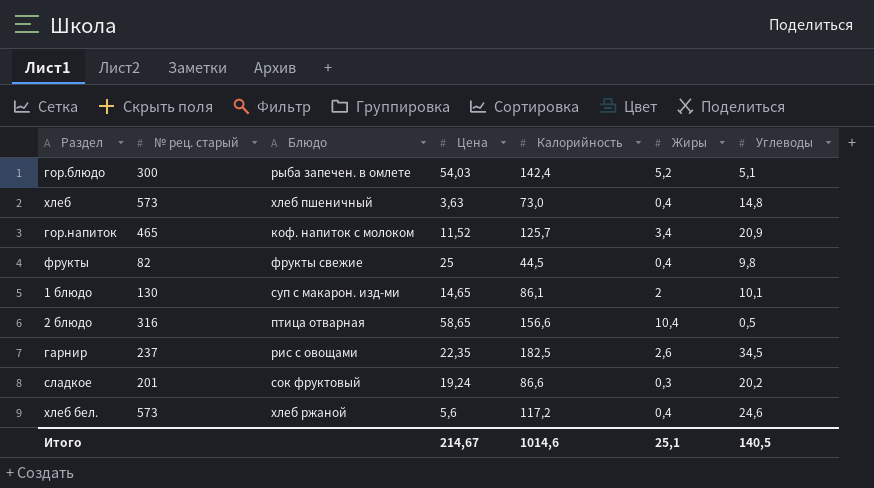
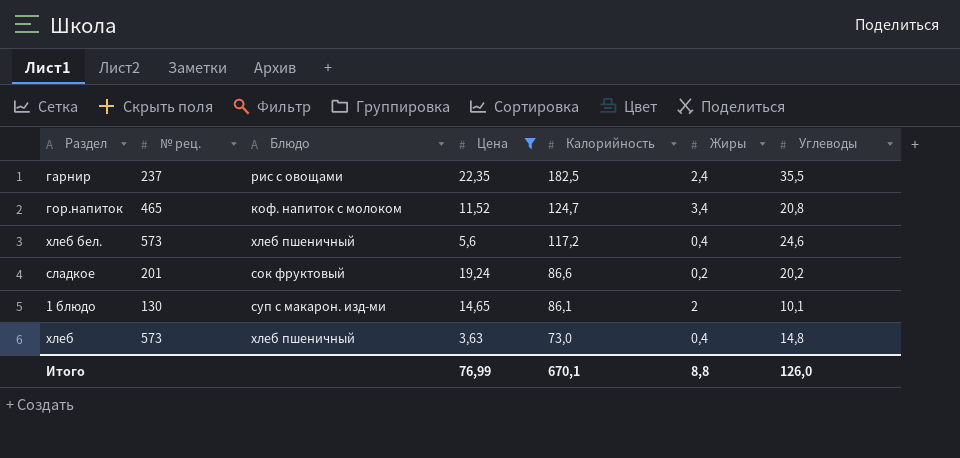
filter: none -> Цена <= 22,35
row order: none -> Калорийность descending
column name: № рец. старый -> № рец.
гарнир | Жиры: 2,6 -> 2,4
гарнир | Углеводы: 34,5 -> 35,5
гор.напиток | Калорийность: 125,7 -> 124,7
гор.напиток | Углеводы: 20,9 -> 20,8
хлеб бел. | Блюдо: хлеб ржаной -> хлеб пшеничный
сладкое | Жиры: 0,3 -> 0,2
Итого | Цена: 214,67 -> 76,99
Итого | Калорийность: 1014,6 -> 670,1
Итого | Жиры: 25,1 -> 8,8
Итого | Углеводы: 140,5 -> 126,0

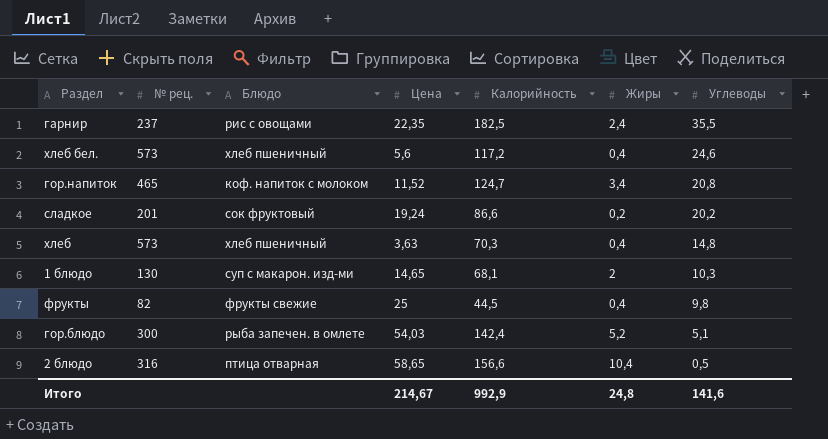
filter: Цена <= 22,35 -> none
row order: Калорийность descending -> Углеводы descending
хлеб | Калорийность: 73,0 -> 70,3
1 блюдо | Калорийность: 86,1 -> 68,1
1 блюдо | Углеводы: 10,1 -> 10,3
Итого | Цена: 76,99 -> 214,67
Итого | Калорийность: 670,1 -> 992,9
Итого | Жиры: 8,8 -> 24,8
Итого | Углеводы: 126,0 -> 141,6

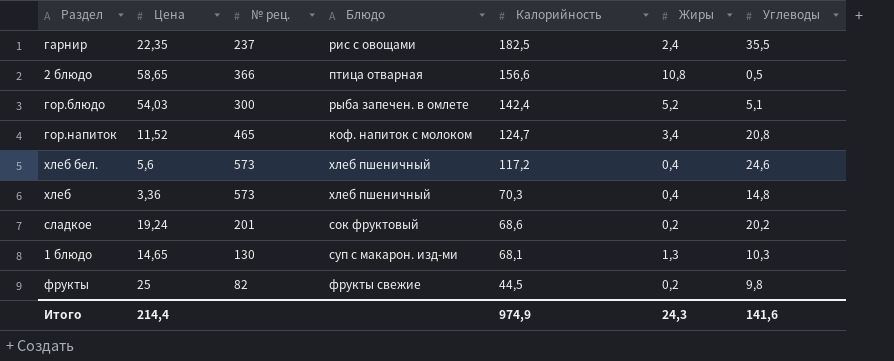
row order: Углеводы descending -> Калорийность descending
column Цена | position: 4 -> 2
2 блюдо | № рец.: 316 -> 366
2 блюдо | Жиры: 10,4 -> 10,8
хлеб | Цена: 3,63 -> 3,36
сладкое | Калорийность: 86,6 -> 68,6
1 блюдо | Жиры: 2 -> 1,3
фрукты | Жиры: 0,4 -> 0,2
Итого | Цена: 214,67 -> 214,4
Итого | Калорийность: 992,9 -> 974,9
Итого | Жиры: 24,8 -> 24,3

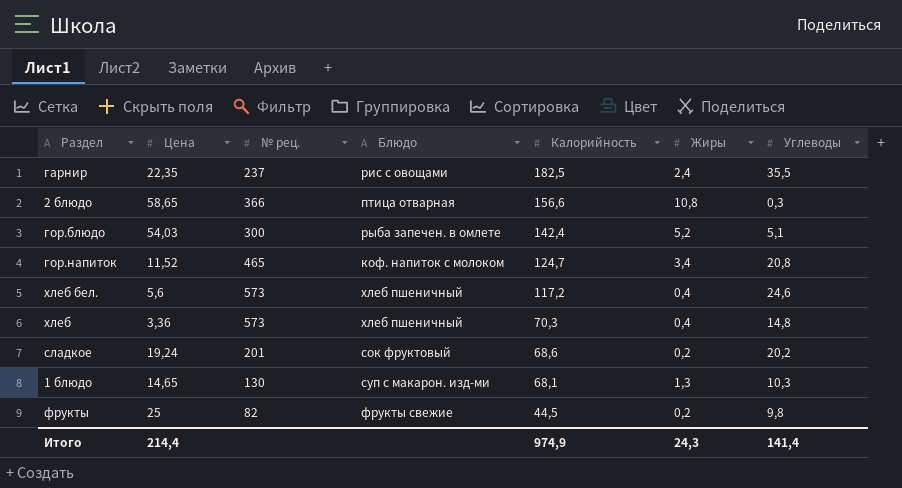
2 блюдо | Углеводы: 0,5 -> 0,3
Итого | Углеводы: 141,6 -> 141,4

